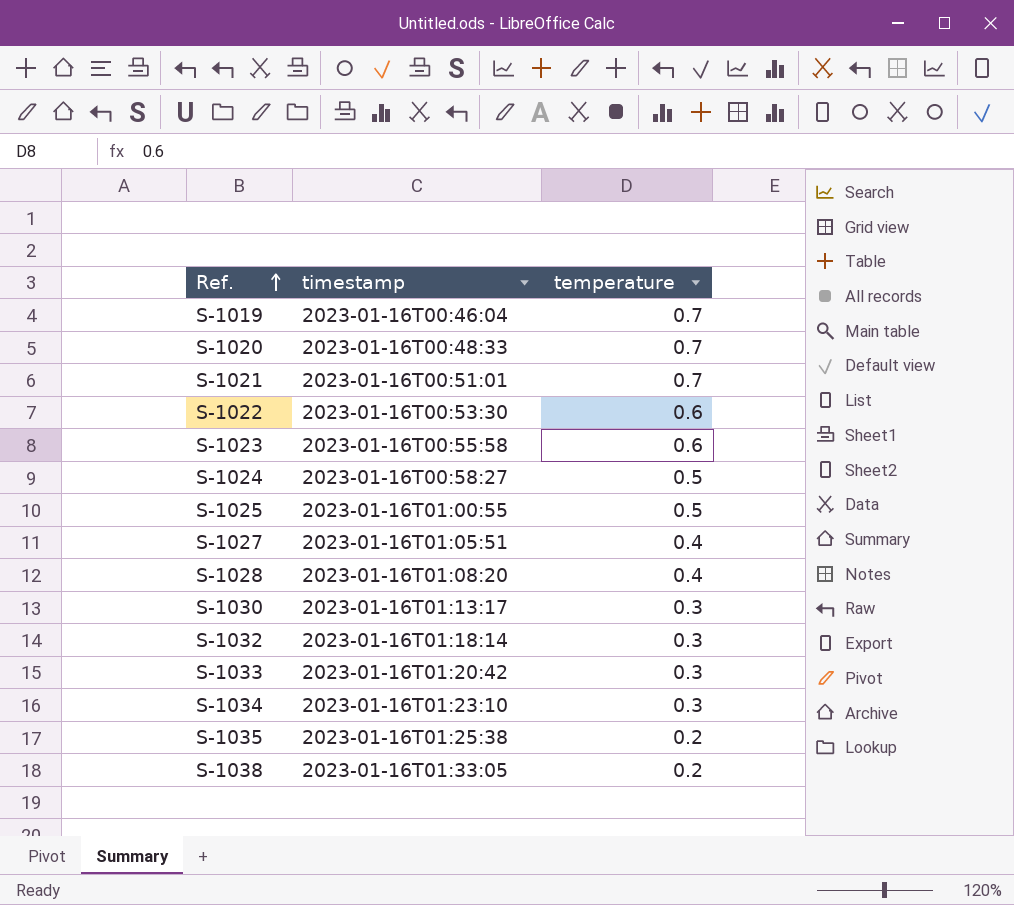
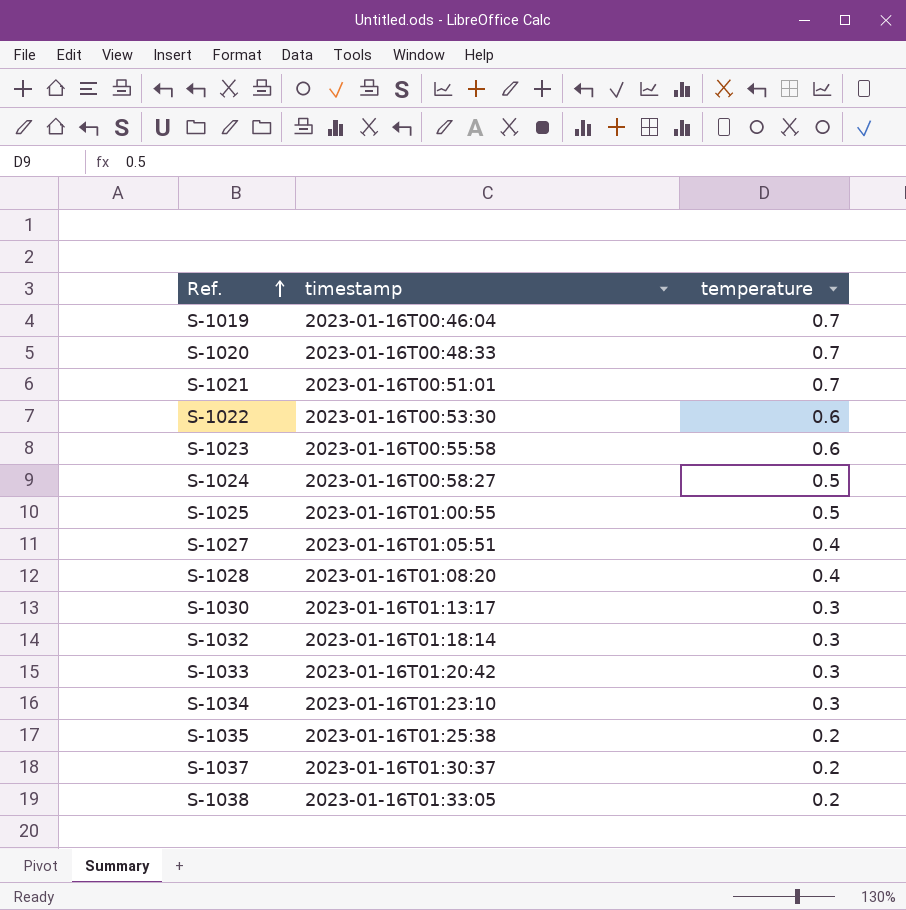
row S-1037: none -> 2023-01-16T01:30:37 | 0.2

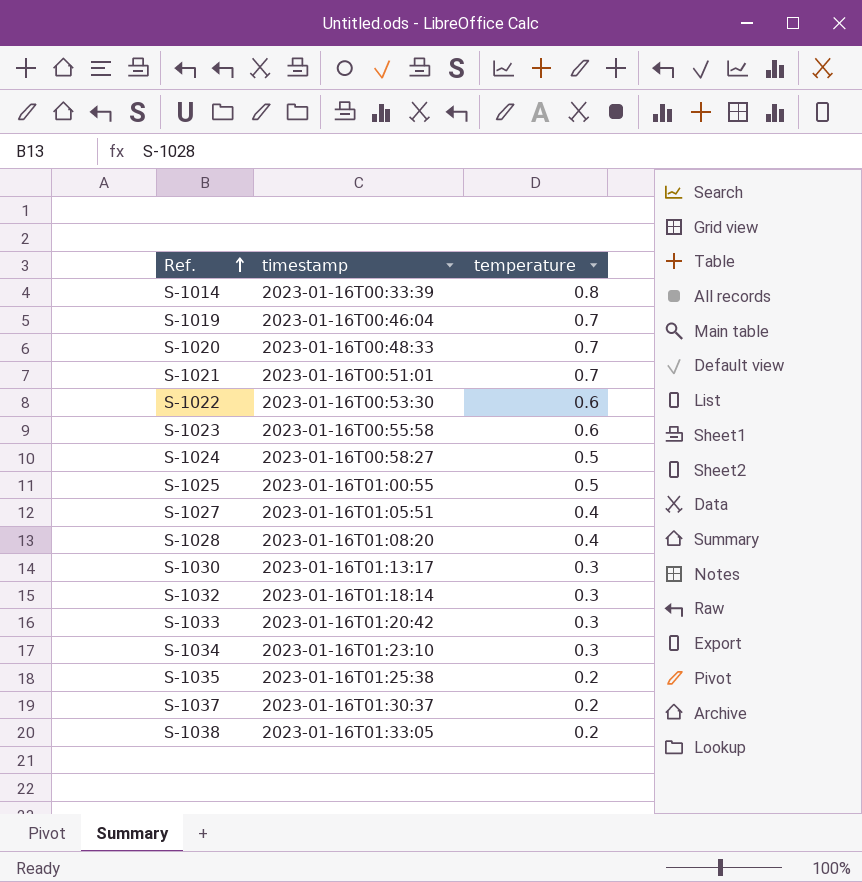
row S-1014: none -> 2023-01-16T00:33:39 | 0.8

